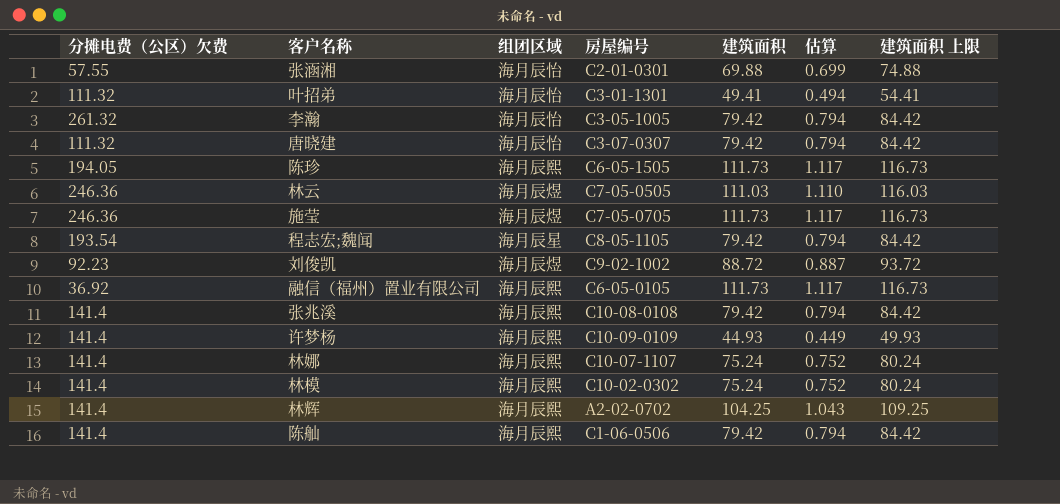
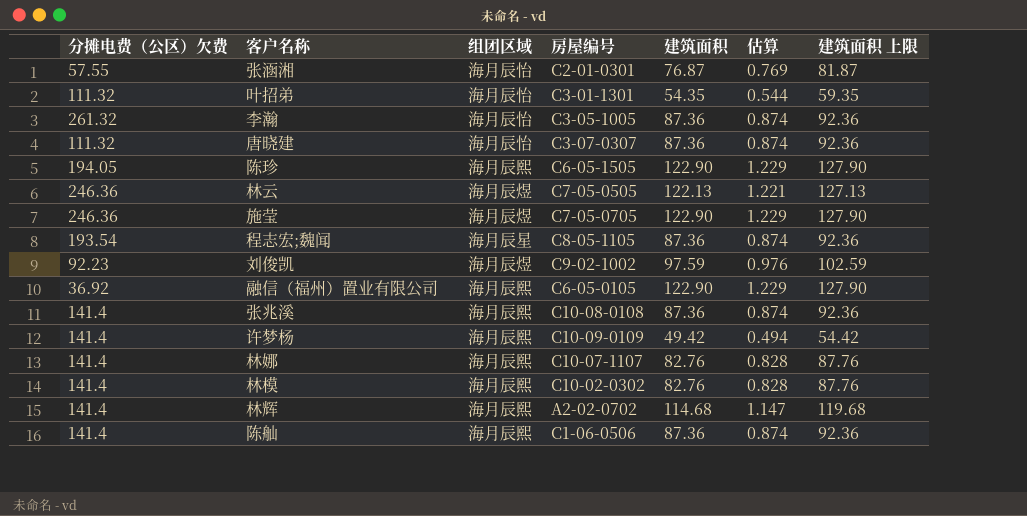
张涵湘 | 建筑面积: 69.88 -> 76.87
张涵湘 | 估算: 0.699 -> 0.769
张涵湘 | 建筑面积 上限: 74.88 -> 81.87
叶招弟 | 建筑面积: 49.41 -> 54.35
叶招弟 | 估算: 0.494 -> 0.544
叶招弟 | 建筑面积 上限: 54.41 -> 59.35
李瀚 | 建筑面积: 79.42 -> 87.36
李瀚 | 估算: 0.794 -> 0.874
李瀚 | 建筑面积 上限: 84.42 -> 92.36
唐晓建 | 建筑面积: 79.42 -> 87.36
唐晓建 | 估算: 0.794 -> 0.874
唐晓建 | 建筑面积 上限: 84.42 -> 92.36
陈珍 | 建筑面积: 111.73 -> 122.90
陈珍 | 估算: 1.117 -> 1.229
陈珍 | 建筑面积 上限: 116.73 -> 127.90
林云 | 建筑面积: 111.03 -> 122.13
林云 | 估算: 1.110 -> 1.221
林云 | 建筑面积 上限: 116.03 -> 127.13
施莹 | 建筑面积: 111.73 -> 122.90
施莹 | 估算: 1.117 -> 1.229
施莹 | 建筑面积 上限: 116.73 -> 127.90
程志宏;魏闻 | 建筑面积: 79.42 -> 87.36
程志宏;魏闻 | 估算: 0.794 -> 0.874
程志宏;魏闻 | 建筑面积 上限: 84.42 -> 92.36
刘俊凯 | 建筑面积: 88.72 -> 97.59
刘俊凯 | 估算: 0.887 -> 0.976
刘俊凯 | 建筑面积 上限: 93.72 -> 102.59
融信（福州）置业有限公司 | 建筑面积: 111.73 -> 122.90
融信（福州）置业有限公司 | 估算: 1.117 -> 1.229
融信（福州）置业有限公司 | 建筑面积 上限: 116.73 -> 127.90
张兆溪 | 建筑面积: 79.42 -> 87.36
张兆溪 | 估算: 0.794 -> 0.874
张兆溪 | 建筑面积 上限: 84.42 -> 92.36
许梦杨 | 建筑面积: 44.93 -> 49.42
许梦杨 | 估算: 0.449 -> 0.494
许梦杨 | 建筑面积 上限: 49.93 -> 54.42
林娜 | 建筑面积: 75.24 -> 82.76
林娜 | 估算: 0.752 -> 0.828
林娜 | 建筑面积 上限: 80.24 -> 87.76
林模 | 建筑面积: 75.24 -> 82.76
林模 | 估算: 0.752 -> 0.828
林模 | 建筑面积 上限: 80.24 -> 87.76
林辉 | 建筑面积: 104.25 -> 114.68
林辉 | 估算: 1.043 -> 1.147
林辉 | 建筑面积 上限: 109.25 -> 119.68
陈舢 | 建筑面积: 79.42 -> 87.36
陈舢 | 估算: 0.794 -> 0.874
陈舢 | 建筑面积 上限: 84.42 -> 92.36

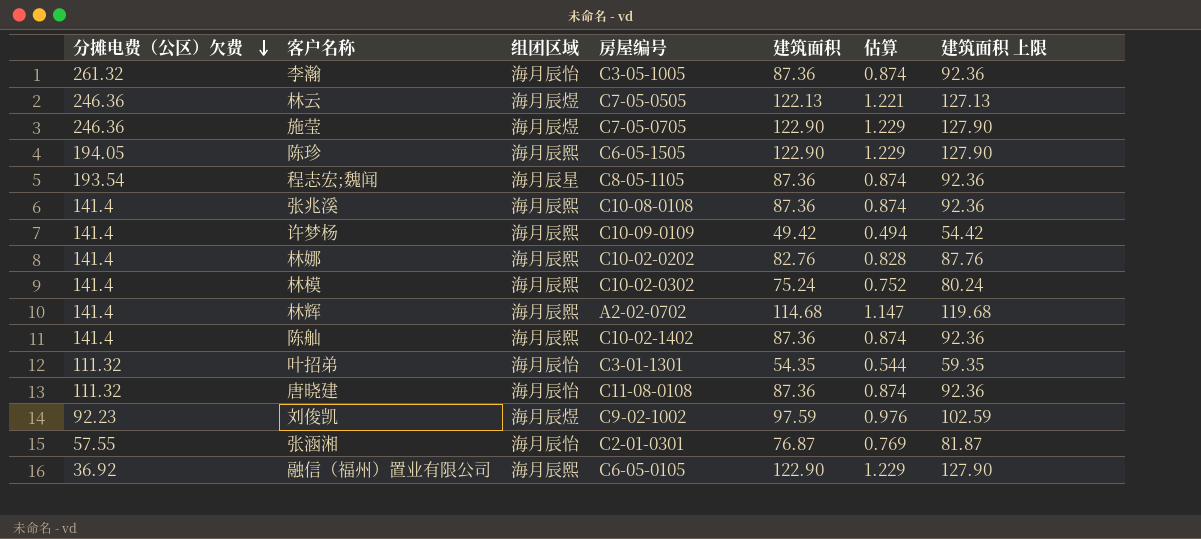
row order: none -> 分摊电费（公区）欠费 descending
林娜 | 房屋编号: C10-07-1107 -> C10-02-0202
林模 | 建筑面积: 82.76 -> 75.24
林模 | 估算: 0.828 -> 0.752
林模 | 建筑面积 上限: 87.76 -> 80.24
陈舢 | 房屋编号: C1-06-0506 -> C10-02-1402
唐晓建 | 房屋编号: C3-07-0307 -> C11-08-0108

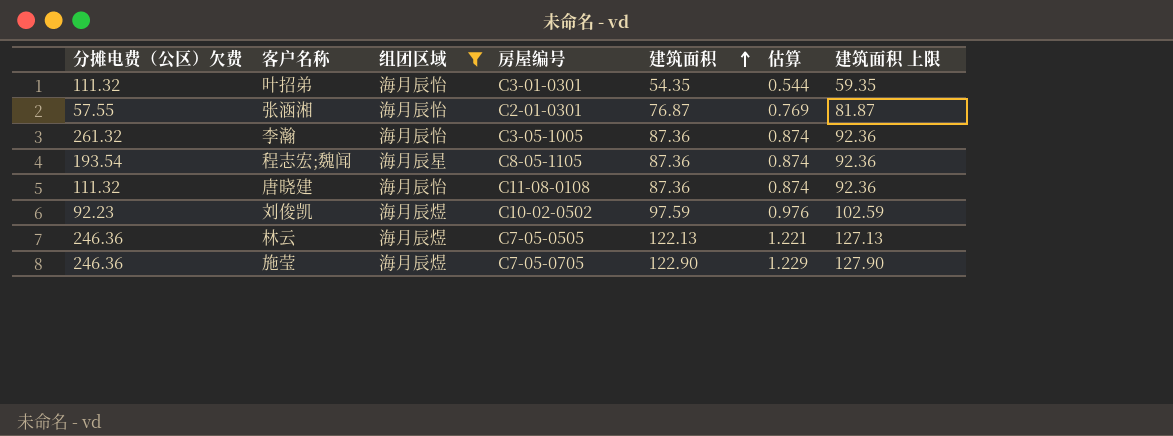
filter: none -> 组团区域 != 海月辰熙
row order: 分摊电费（公区）欠费 descending -> 建筑面积 ascending
叶招弟 | 房屋编号: C3-01-1301 -> C3-01-0301
刘俊凯 | 房屋编号: C9-02-1002 -> C10-02-0502

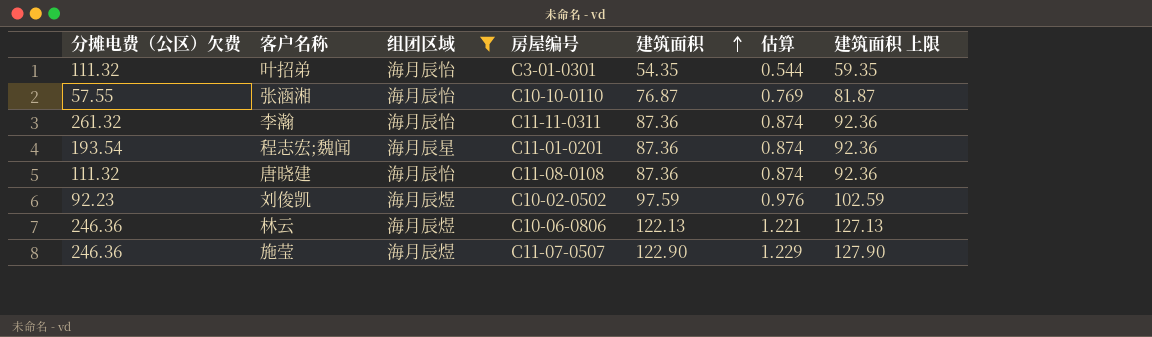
张涵湘 | 房屋编号: C2-01-0301 -> C10-10-0110
李瀚 | 房屋编号: C3-05-1005 -> C11-11-0311
程志宏;魏闻 | 房屋编号: C8-05-1105 -> C11-01-0201
林云 | 房屋编号: C7-05-0505 -> C10-06-0806
施莹 | 房屋编号: C7-05-0705 -> C11-07-0507

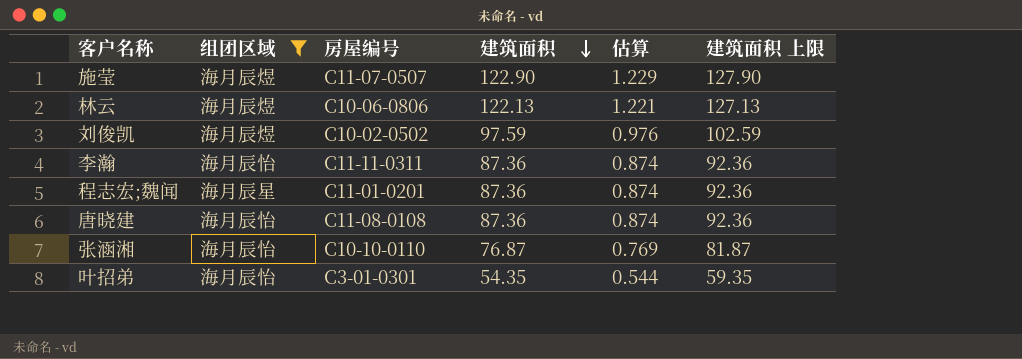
row order: 建筑面积 ascending -> 建筑面积 descending
column 分摊电费（公区）欠费 | position: 1 -> none

